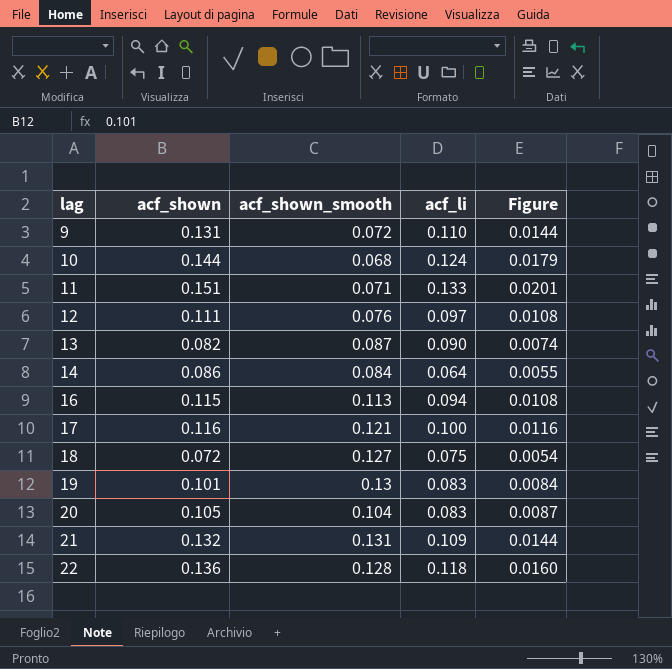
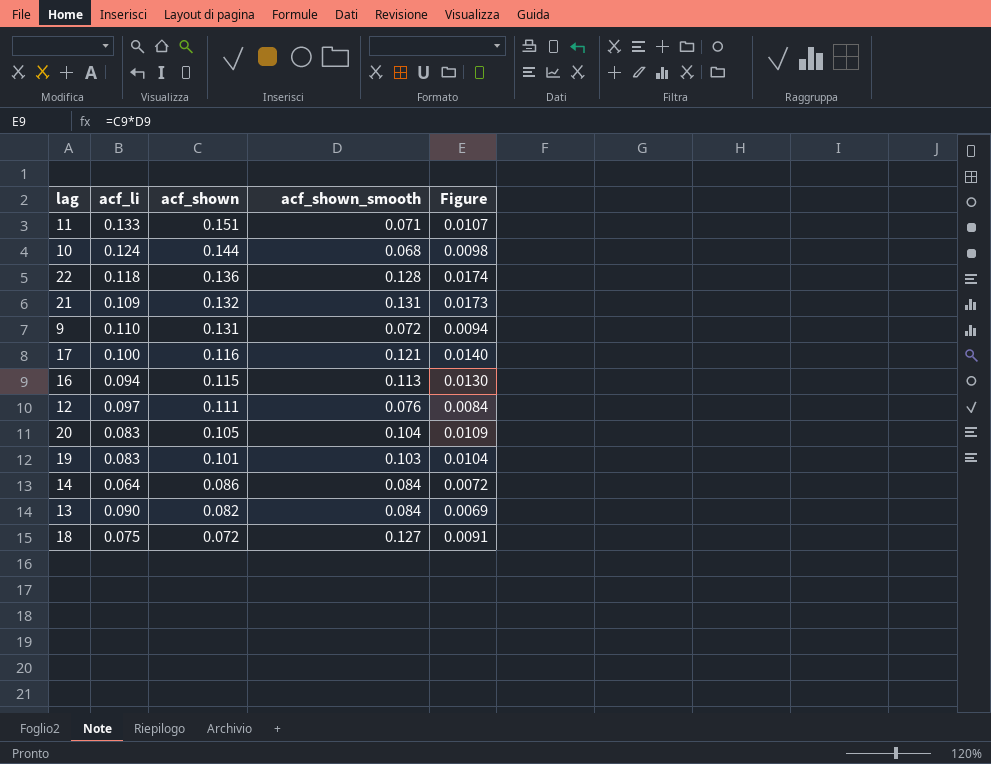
row order: lag ascending -> acf_shown descending
column acf_li | position: 4 -> 2
column Figure | formula: [acf_shown] * [acf_li] -> [acf_shown] * [acf_shown_smooth]
19 | acf_shown_smooth: 0.13 -> 0.103
13 | acf_shown_smooth: 0.087 -> 0.084

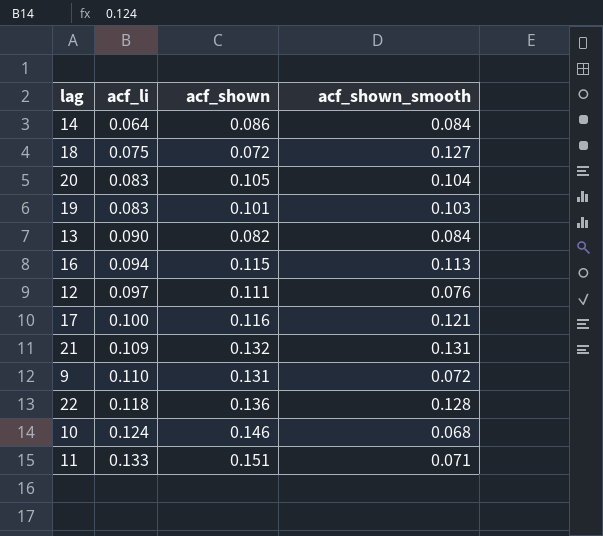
row order: acf_shown descending -> acf_li ascending
column Figure | formula: [acf_shown] * [acf_shown_smooth] -> none
10 | acf_shown: 0.144 -> 0.146

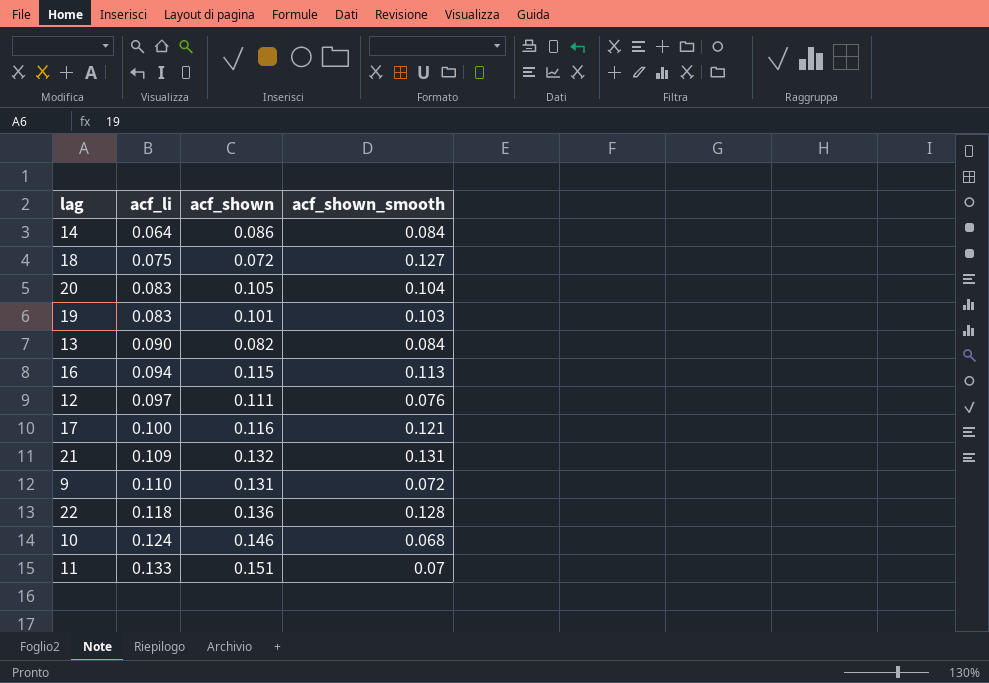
11 | acf_shown_smooth: 0.071 -> 0.07

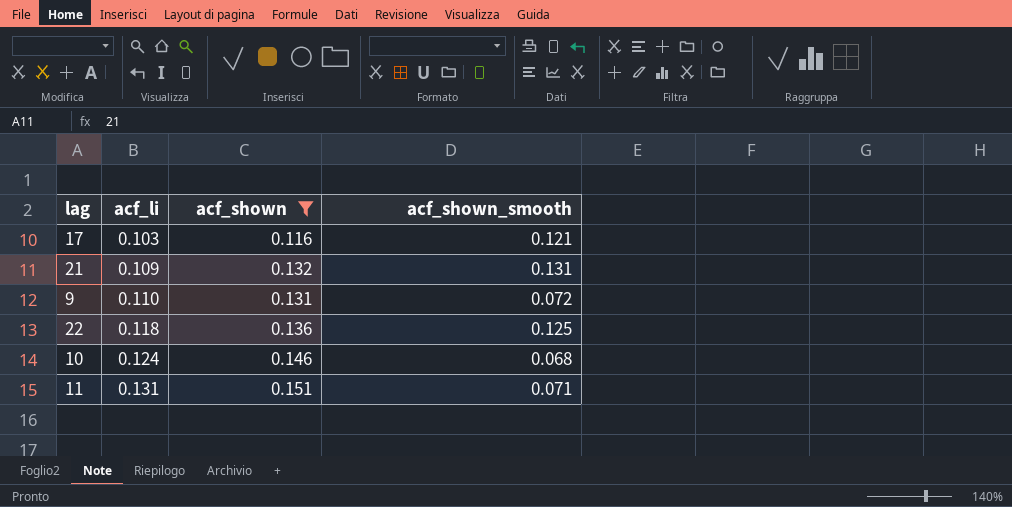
filter: none -> acf_shown >= 0.116
17 | acf_li: 0.100 -> 0.103
22 | acf_shown_smooth: 0.128 -> 0.125
11 | acf_li: 0.133 -> 0.131
11 | acf_shown_smooth: 0.07 -> 0.071

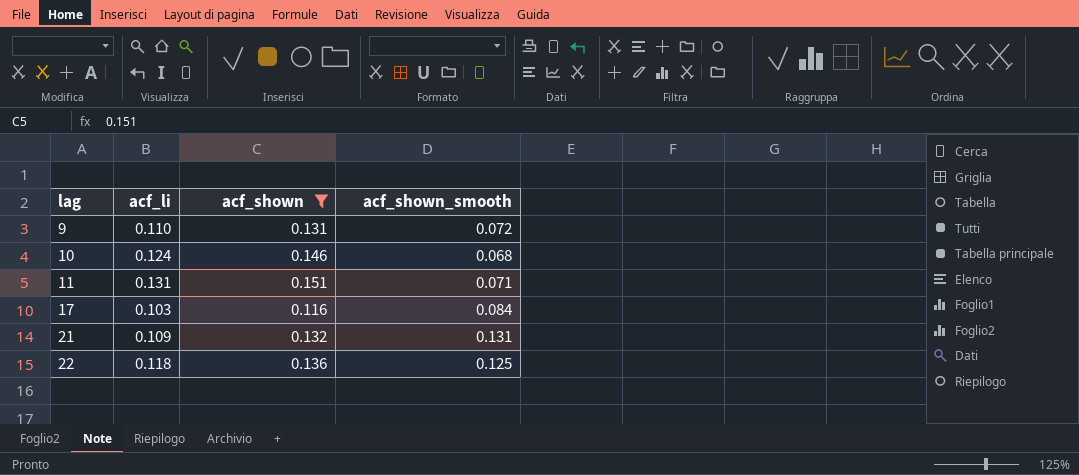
row order: acf_li ascending -> lag ascending
17 | acf_shown_smooth: 0.121 -> 0.084

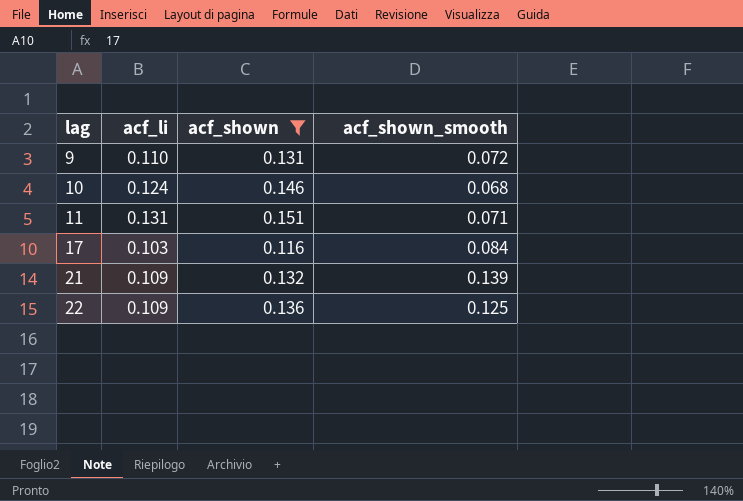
21 | acf_shown_smooth: 0.131 -> 0.139
22 | acf_li: 0.118 -> 0.109

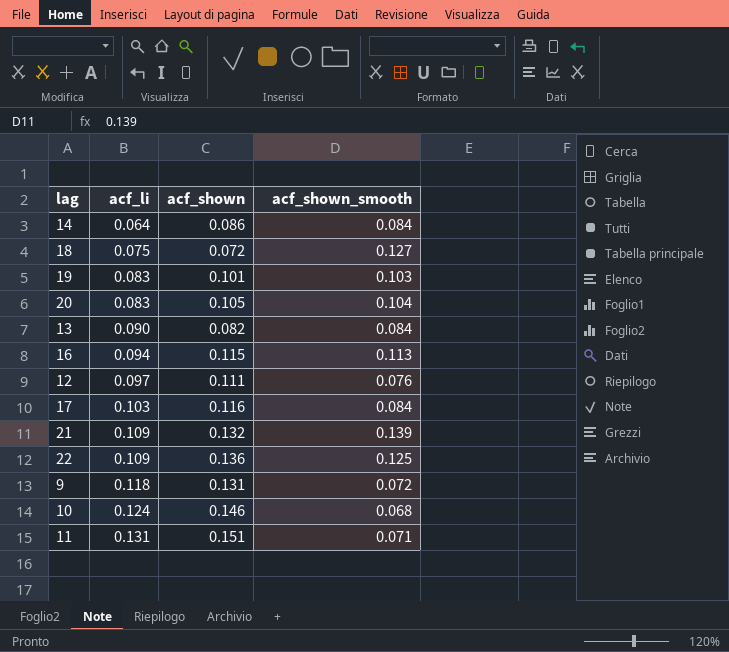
filter: acf_shown >= 0.116 -> none
row order: lag ascending -> acf_li ascending
9 | acf_li: 0.110 -> 0.118

